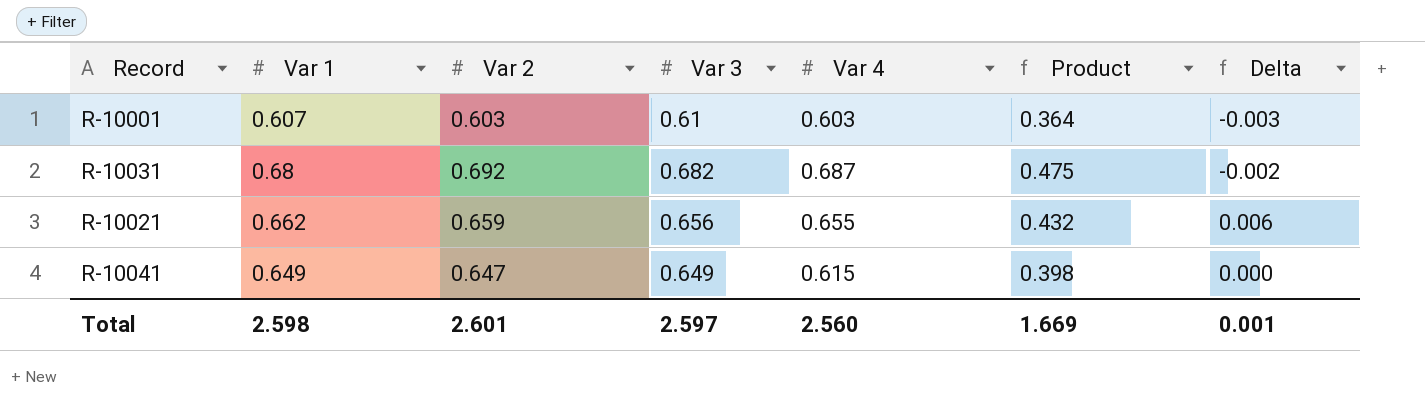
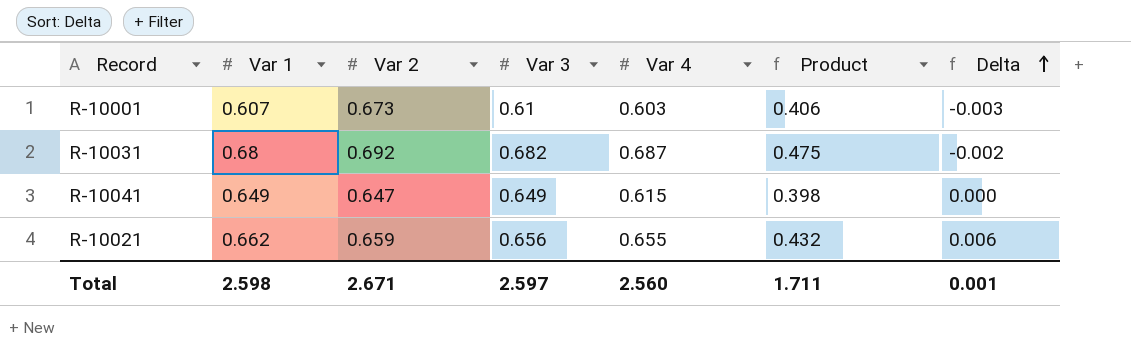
row order: none -> Delta ascending
R-10001 | Var 2: 0.603 -> 0.673
R-10001 | Product: 0.364 -> 0.406
Total | Var 2: 2.601 -> 2.671
Total | Product: 1.669 -> 1.711

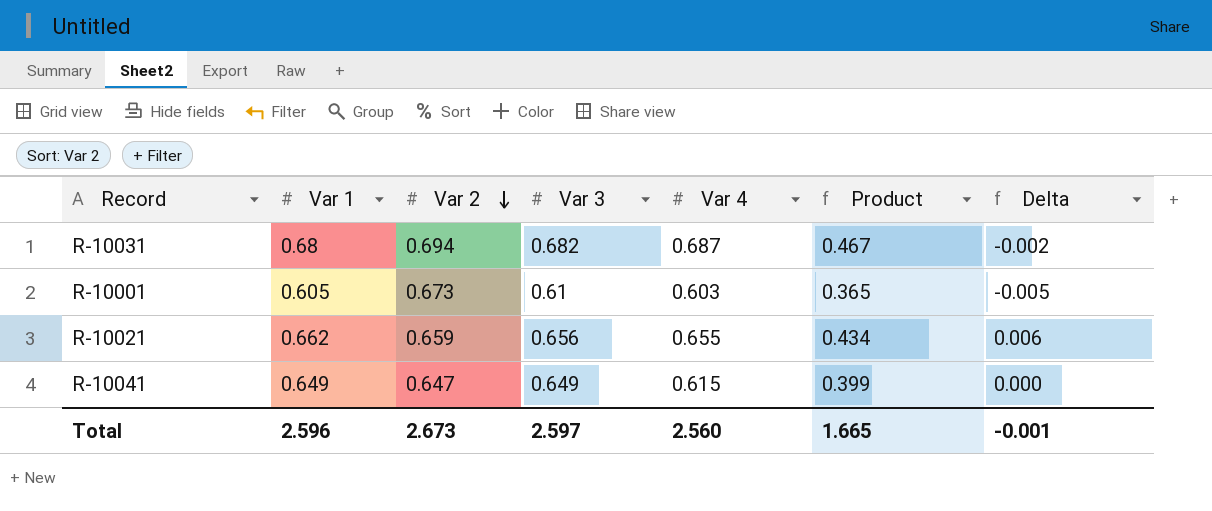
row order: Delta ascending -> Var 2 descending
column Product | formula: [Var 2] * [Var 4] -> [Var 1] * [Var 4]
R-10031 | Var 2: 0.692 -> 0.694
R-10001 | Var 1: 0.607 -> 0.605
R-10001 | Delta: -0.003 -> -0.005
Total | Var 1: 2.598 -> 2.596
Total | Var 2: 2.671 -> 2.673
Total | Product: 1.711 -> 1.665
Total | Delta: 0.001 -> -0.001

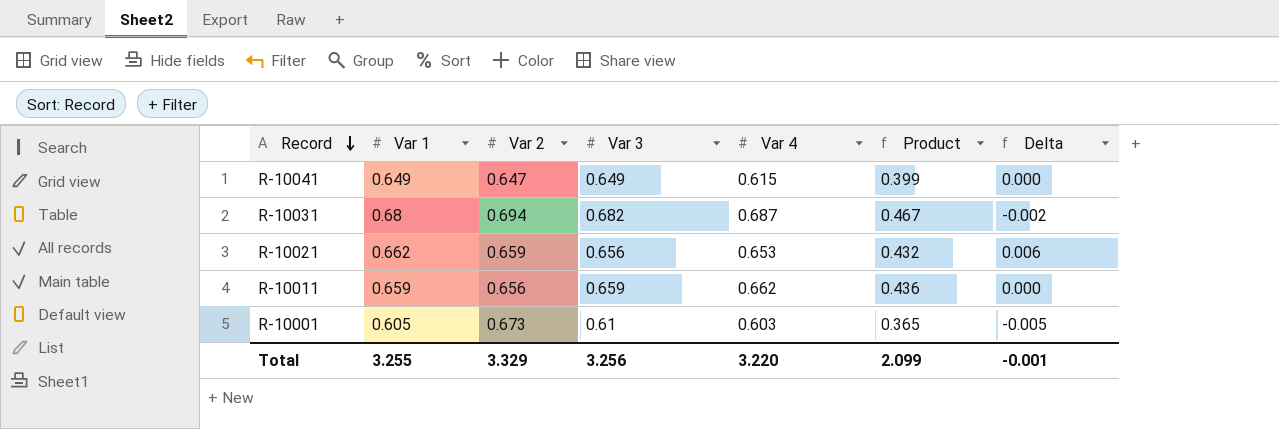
row order: Var 2 descending -> Record descending
R-10021 | Var 4: 0.655 -> 0.653
R-10021 | Product: 0.434 -> 0.432
row R-10011: none -> 0.659 | 0.656 | 0.659 | 0.662 | 0.436 | 0.000
Total | Var 1: 2.596 -> 3.255
Total | Var 2: 2.673 -> 3.329
Total | Var 3: 2.597 -> 3.256
Total | Var 4: 2.560 -> 3.220
Total | Product: 1.665 -> 2.099

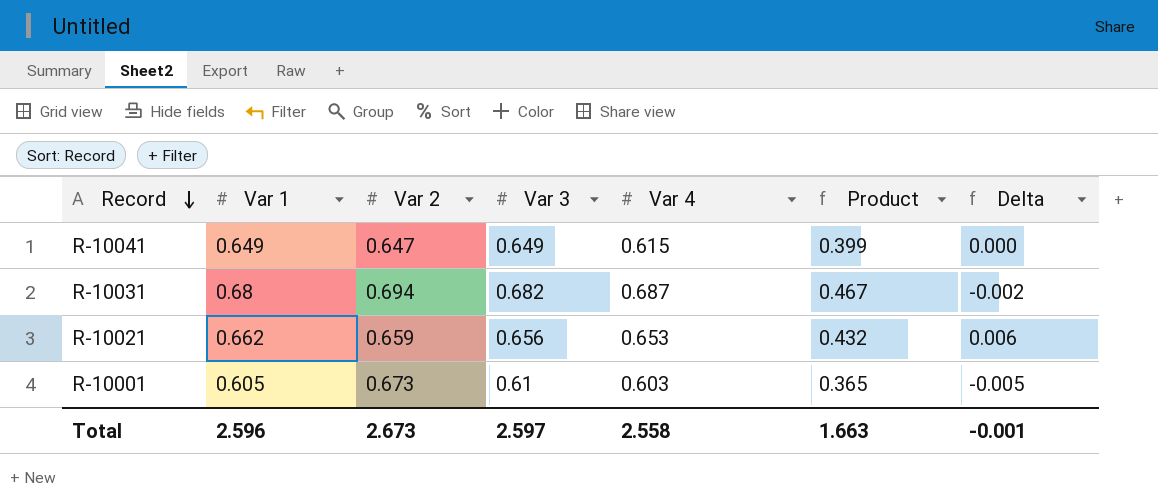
row R-10011: 0.659 | 0.656 | 0.659 | 0.662 | 0.436 | 0.000 -> none
Total | Var 1: 3.255 -> 2.596
Total | Var 2: 3.329 -> 2.673
Total | Var 3: 3.256 -> 2.597
Total | Var 4: 3.220 -> 2.558
Total | Product: 2.099 -> 1.663

